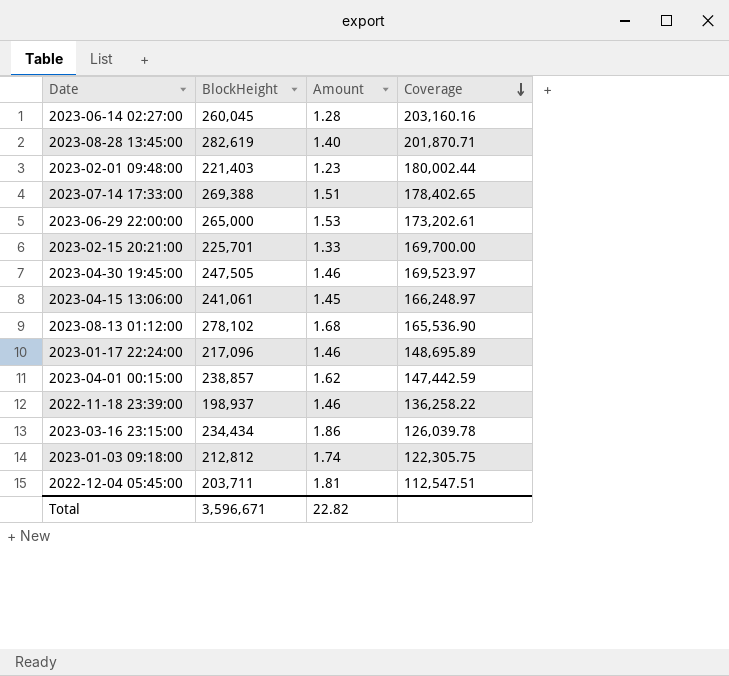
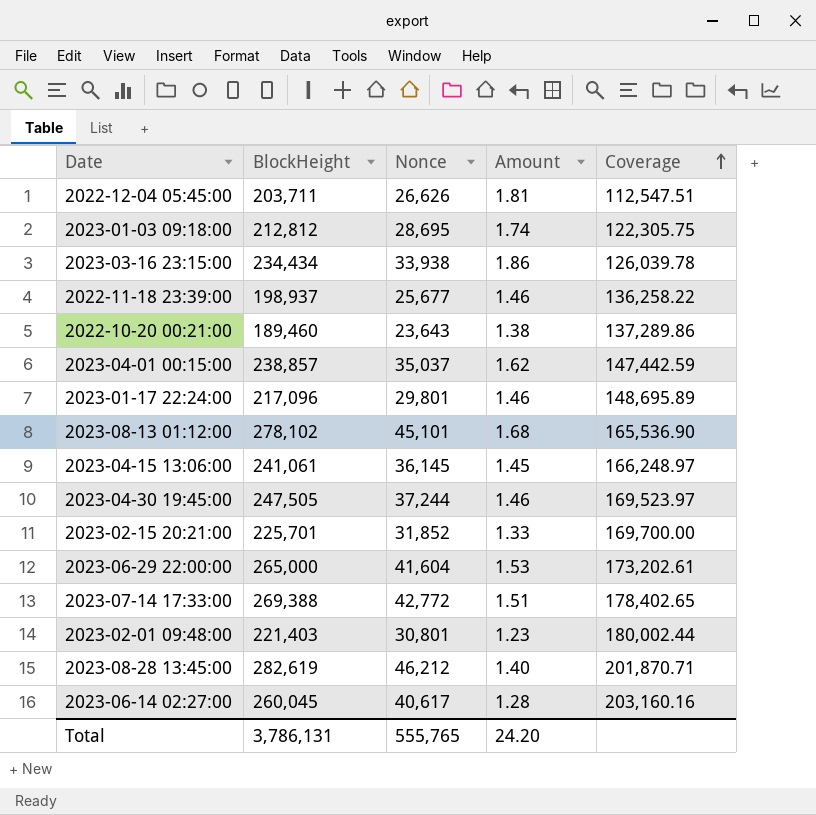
row order: Coverage descending -> Coverage ascending
column Nonce | position: none -> 3
row 2022-10-20 00:21:00: none -> 189,460 | 23,643 | 1.38 | 137,289.86
Total | BlockHeight: 3,596,671 -> 3,786,131
Total | Amount: 22.82 -> 24.20

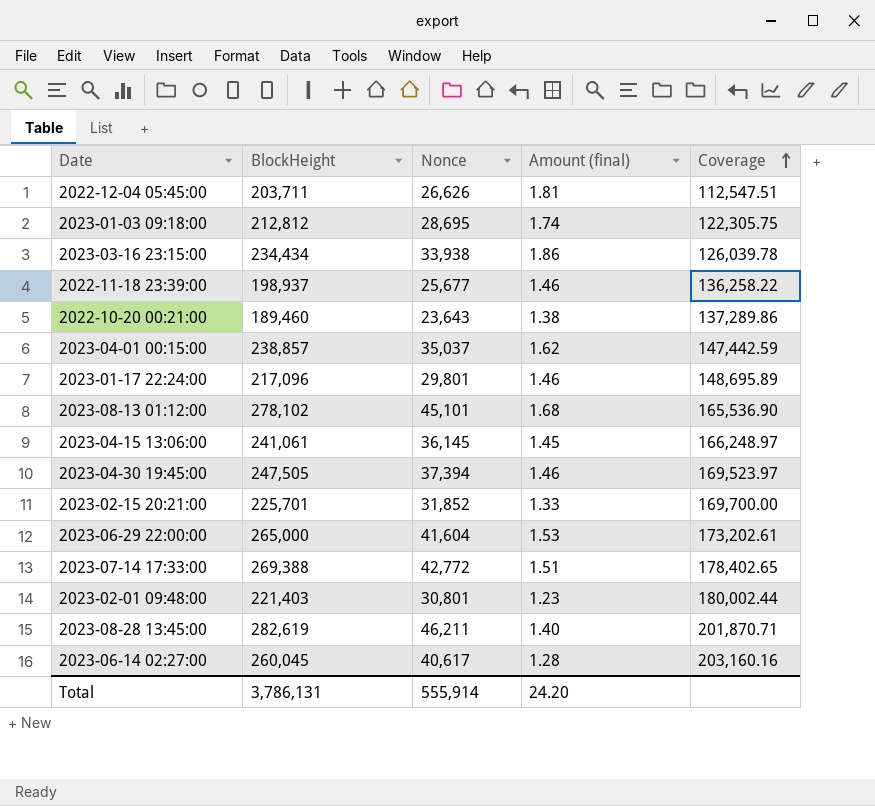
column name: Amount -> Amount (final)
2023-04-30 19:45:00 | Nonce: 37,244 -> 37,394
2023-08-28 13:45:00 | Nonce: 46,212 -> 46,211
Total | Nonce: 555,765 -> 555,914

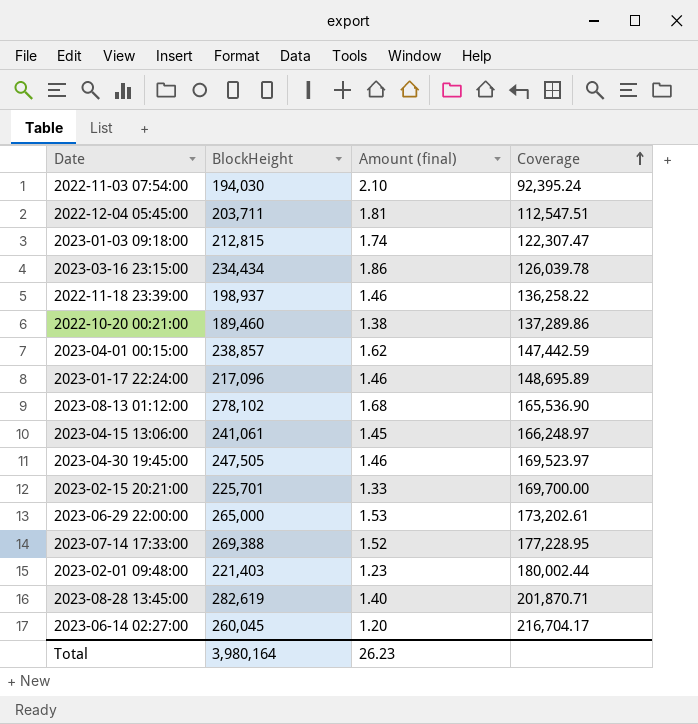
column Nonce | position: 3 -> none
row 2022-11-03 07:54:00: none -> 194,030 | 2.10 | 92,395.24
2023-01-03 09:18:00 | BlockHeight: 212,812 -> 212,815
2023-01-03 09:18:00 | Coverage: 122,305.75 -> 122,307.47
2023-07-14 17:33:00 | Amount (final): 1.51 -> 1.52
2023-07-14 17:33:00 | Coverage: 178,402.65 -> 177,228.95
2023-06-14 02:27:00 | Amount (final): 1.28 -> 1.20
2023-06-14 02:27:00 | Coverage: 203,160.16 -> 216,704.17
Total | BlockHeight: 3,786,131 -> 3,980,164
Total | Amount (final): 24.20 -> 26.23

